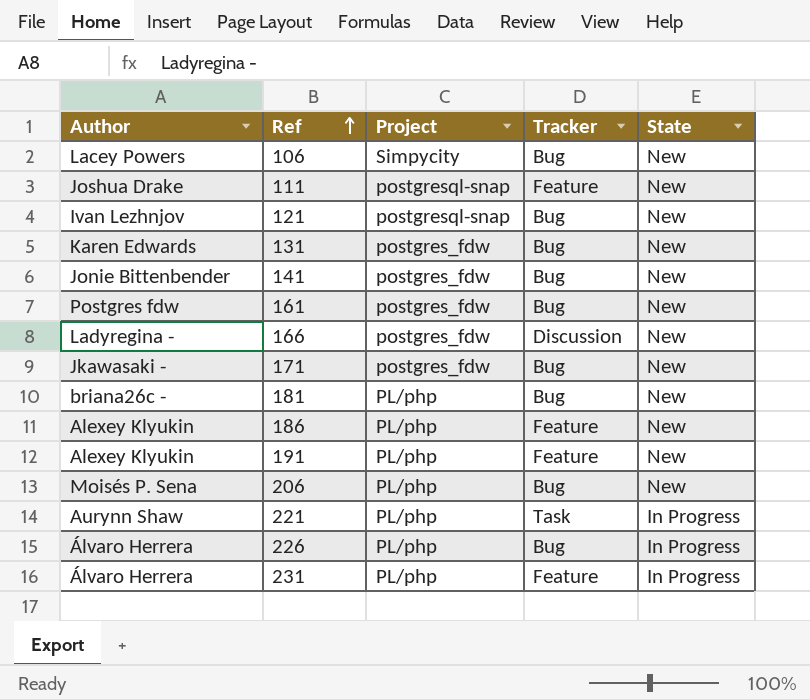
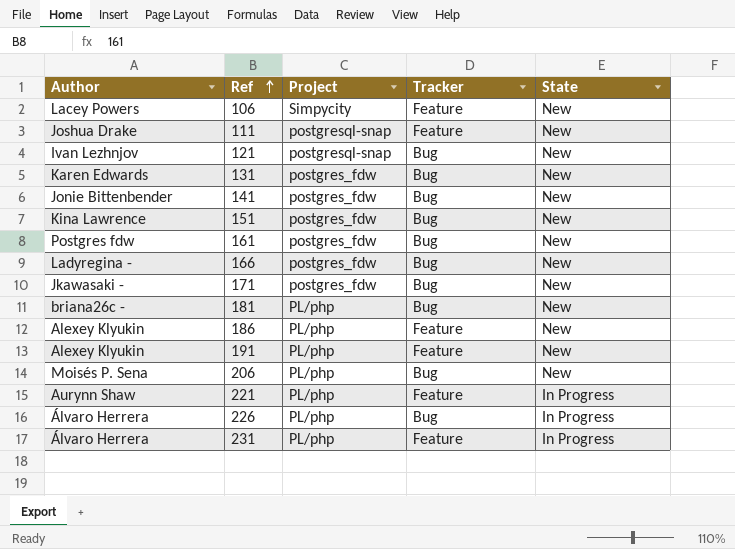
106 | Tracker: Bug -> Feature
row 151: none -> Kina Lawrence | postgres_fdw | Bug | New
166 | Tracker: Discussion -> Bug
221 | Tracker: Task -> Feature

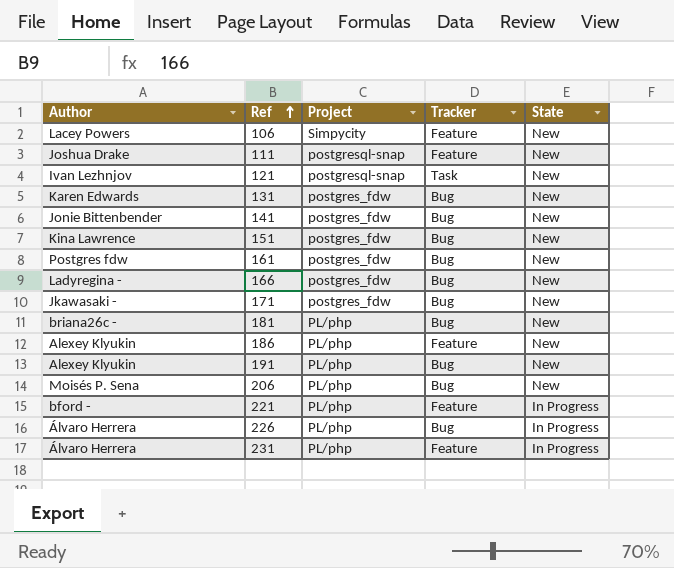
121 | Tracker: Bug -> Task
191 | Tracker: Feature -> Bug
221 | Author: Aurynn Shaw -> bford -

